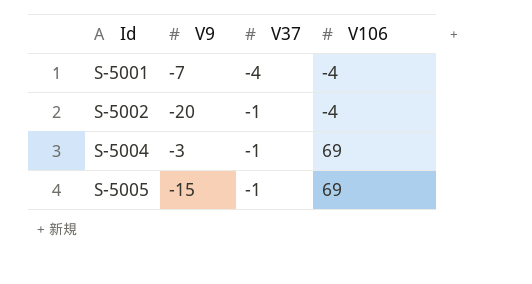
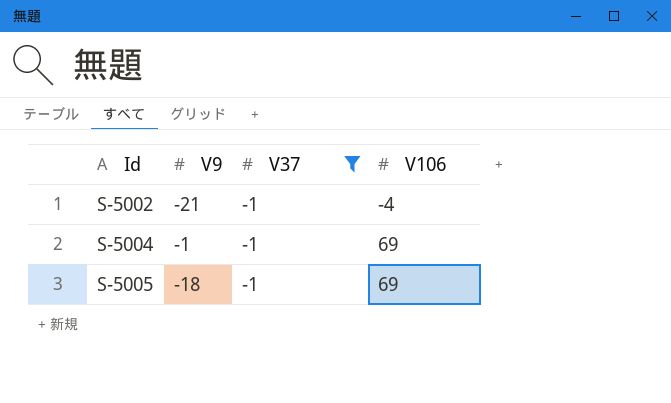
filter: none -> V37 = -1
S-5002 | V9: -20 -> -21
S-5004 | V9: -3 -> -1
S-5005 | V9: -15 -> -18

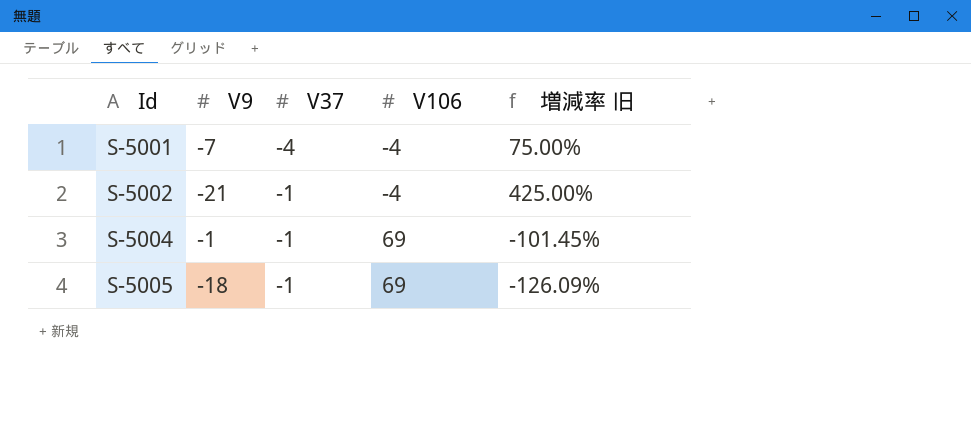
filter: V37 = -1 -> none
column 増減率 旧 | formula: none -> ([V9] - [V106]) / [V106]

